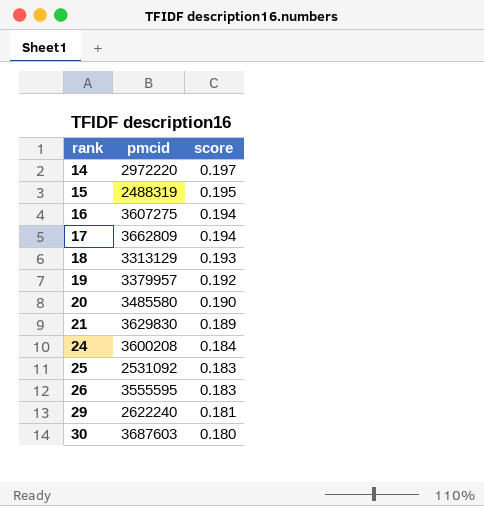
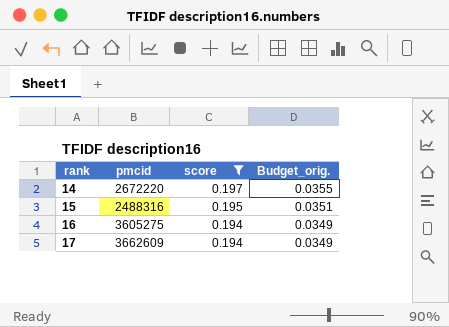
filter: none -> score >= 0.194
column Budget_orig. | formula: none -> [score] * 0.18
14 | pmcid: 2972220 -> 2672220
15 | pmcid: 2488319 -> 2488316
16 | pmcid: 3607275 -> 3605275
17 | pmcid: 3662809 -> 3662609

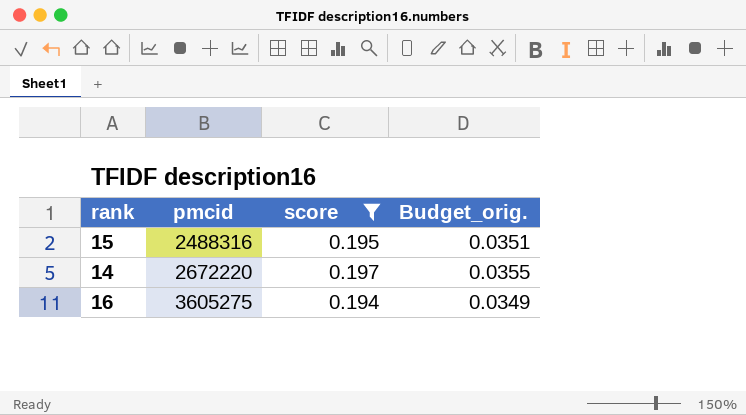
row order: rank ascending -> pmcid ascending
row 17: 3662609 | 0.194 | 0.0349 -> none

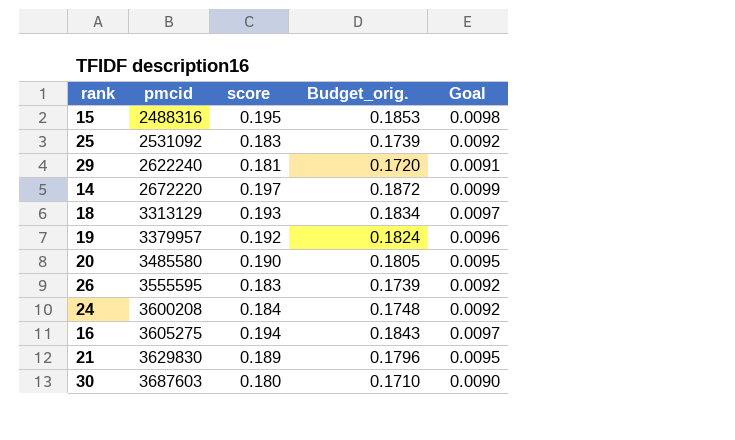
filter: score >= 0.194 -> none
column Budget_orig. | formula: [score] * 0.18 -> [score] * 0.95
column Goal | formula: none -> [score] * 0.05

